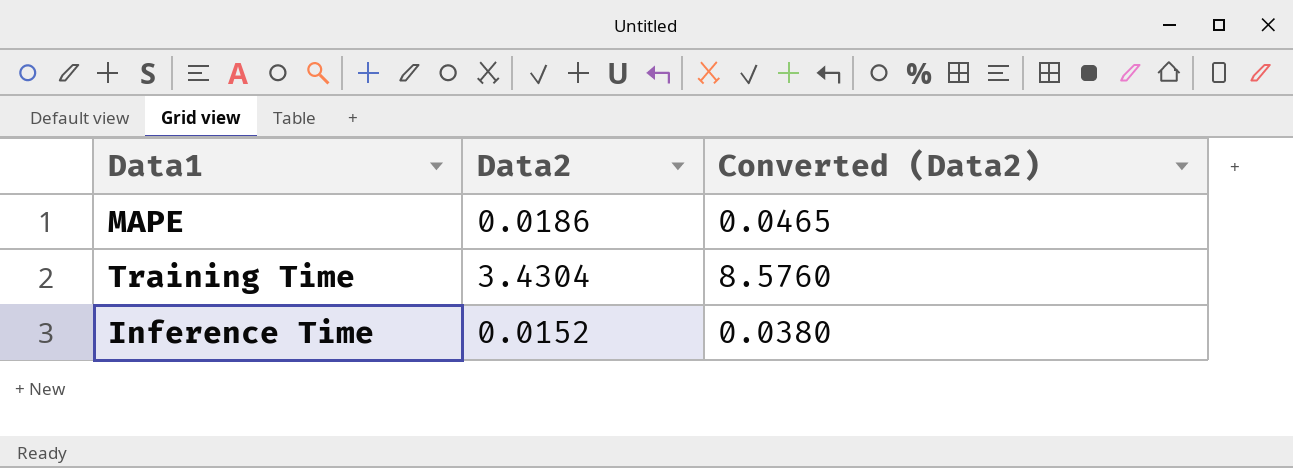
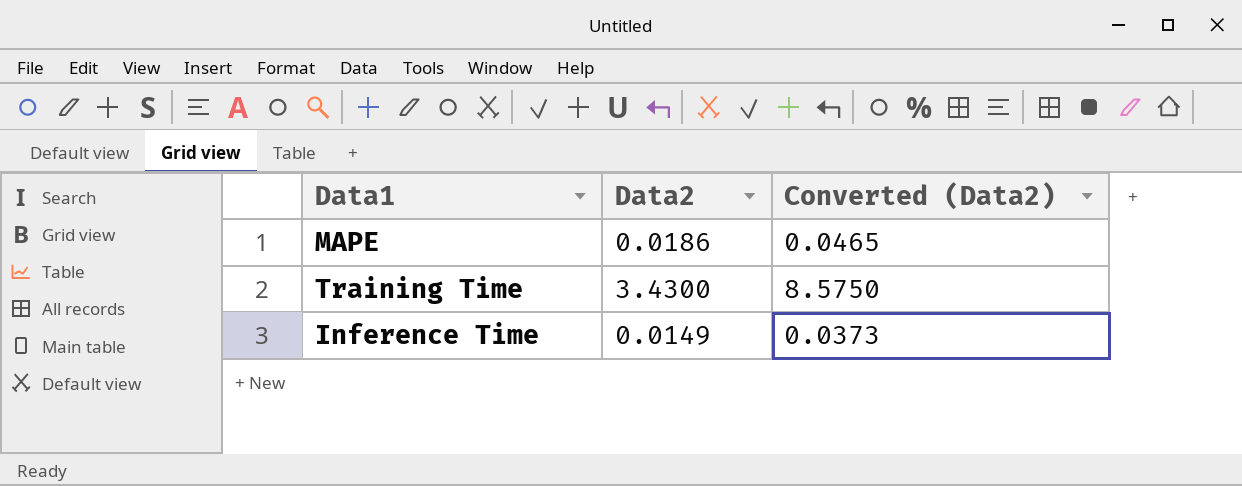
Training Time | Data2: 3.4304 -> 3.4300
Training Time | Converted (Data2): 8.5760 -> 8.5750
Inference Time | Data2: 0.0152 -> 0.0149
Inference Time | Converted (Data2): 0.0380 -> 0.0373

